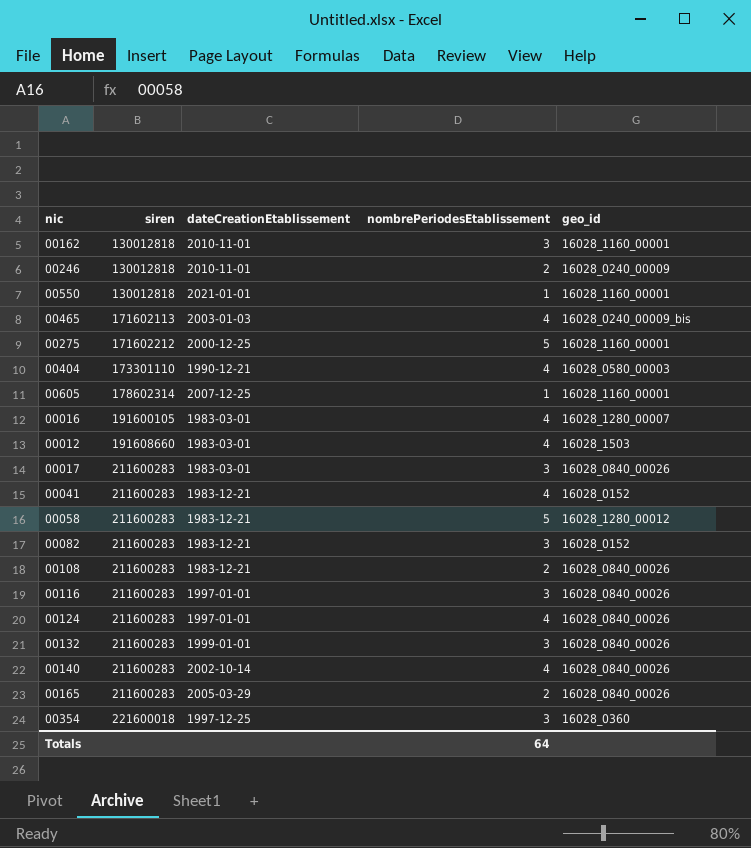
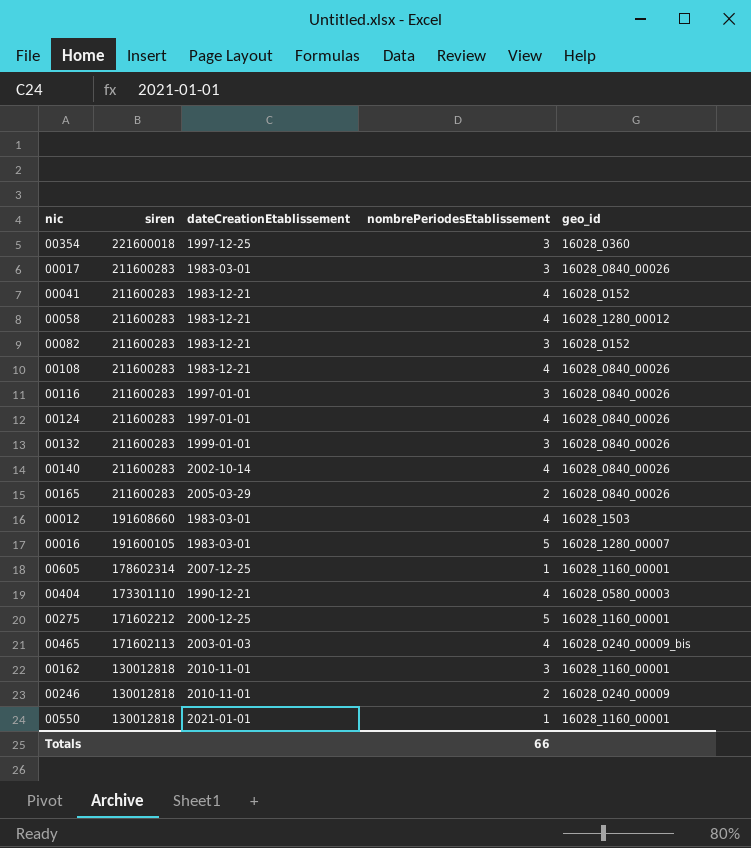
row order: siren ascending -> siren descending
00058 | nombrePeriodesEtablissement: 5 -> 4
00108 | nombrePeriodesEtablissement: 2 -> 4
00016 | nombrePeriodesEtablissement: 4 -> 5
Totals | nombrePeriodesEtablissement: 64 -> 66

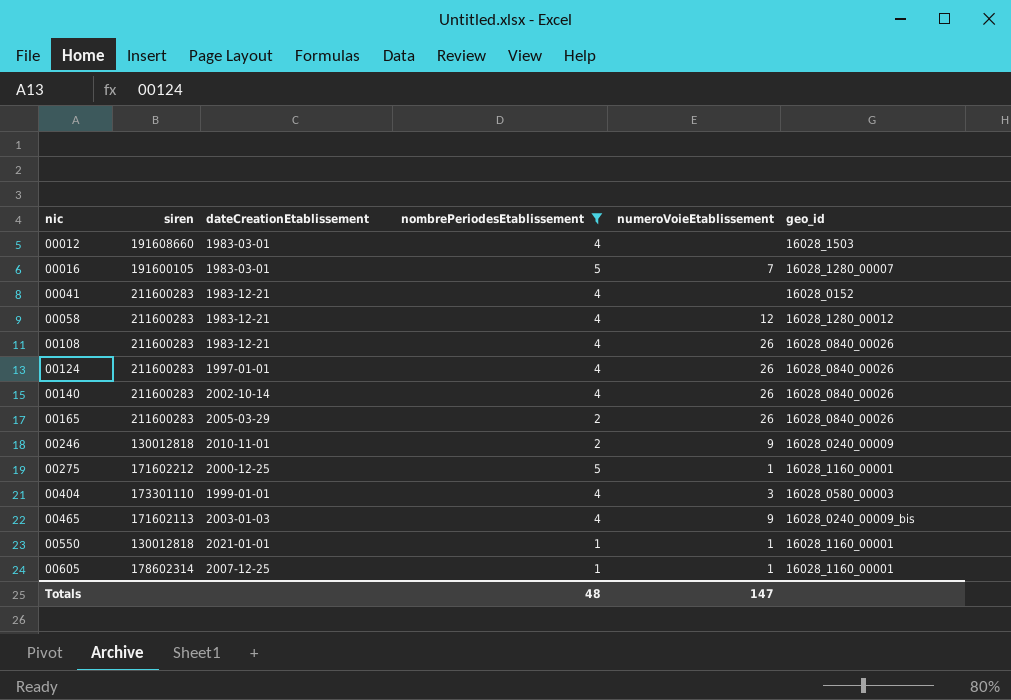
filter: none -> nombrePeriodesEtablissement != 3
row order: siren descending -> nic ascending
column numeroVoieEtablissement | position: none -> 5
00404 | dateCreationEtablissement: 1990-12-21 -> 1999-01-01
Totals | nombrePeriodesEtablissement: 66 -> 48

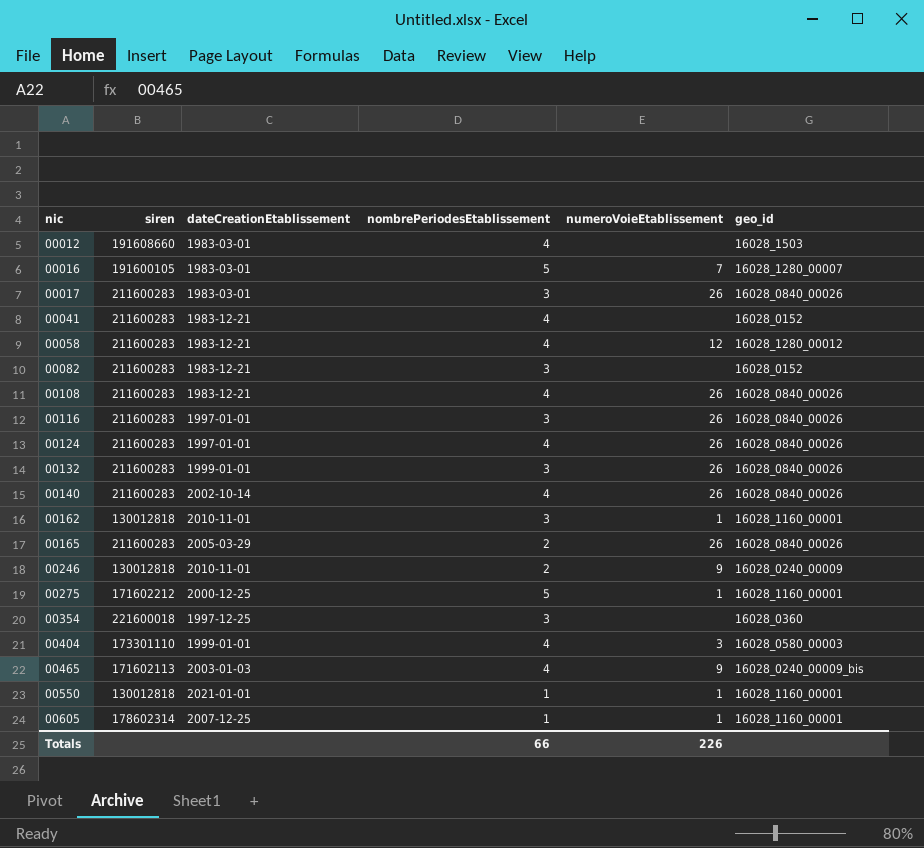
filter: nombrePeriodesEtablissement != 3 -> none
Totals | nombrePeriodesEtablissement: 48 -> 66
Totals | numeroVoieEtablissement: 147 -> 226

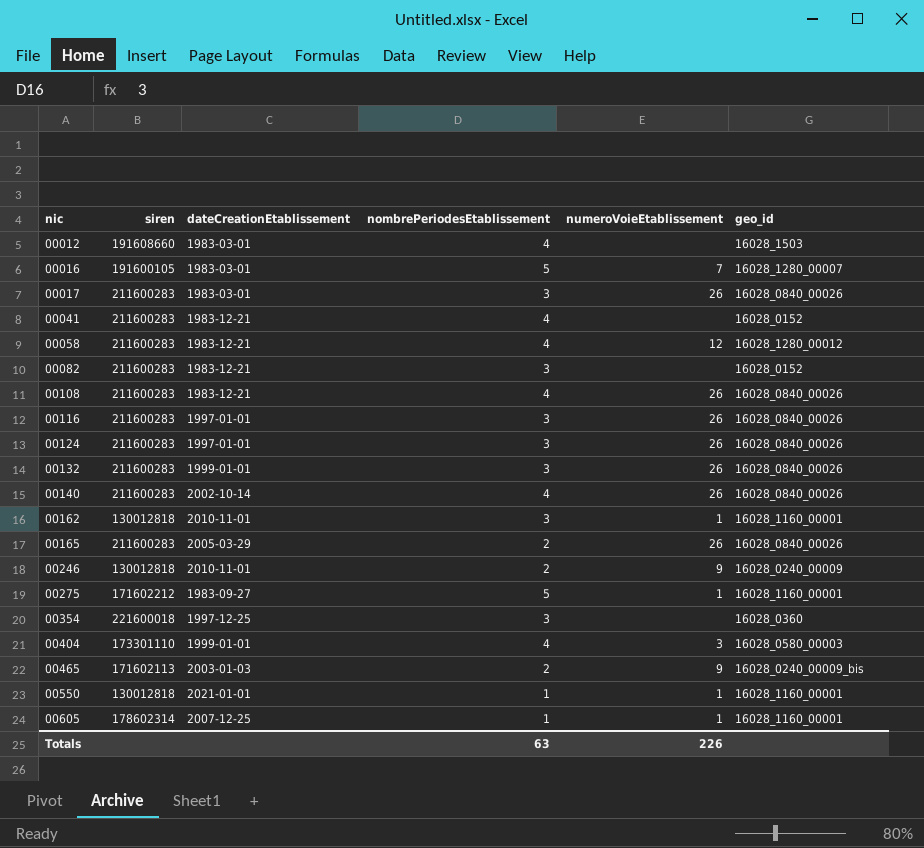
00124 | nombrePeriodesEtablissement: 4 -> 3
00275 | dateCreationEtablissement: 2000-12-25 -> 1983-09-27
00465 | nombrePeriodesEtablissement: 4 -> 2
Totals | nombrePeriodesEtablissement: 66 -> 63

